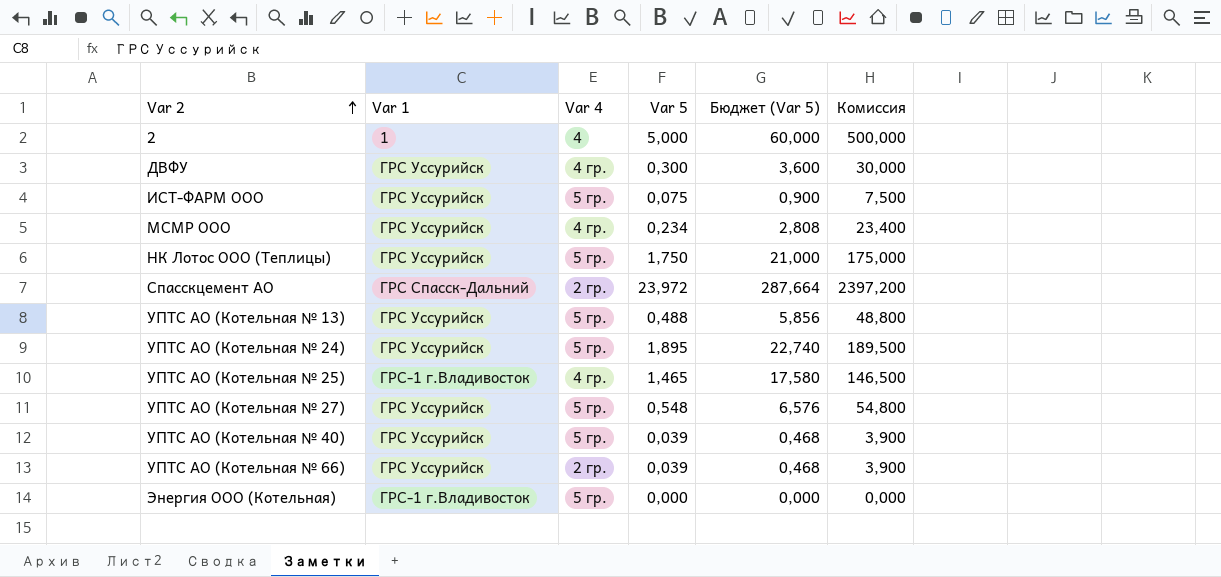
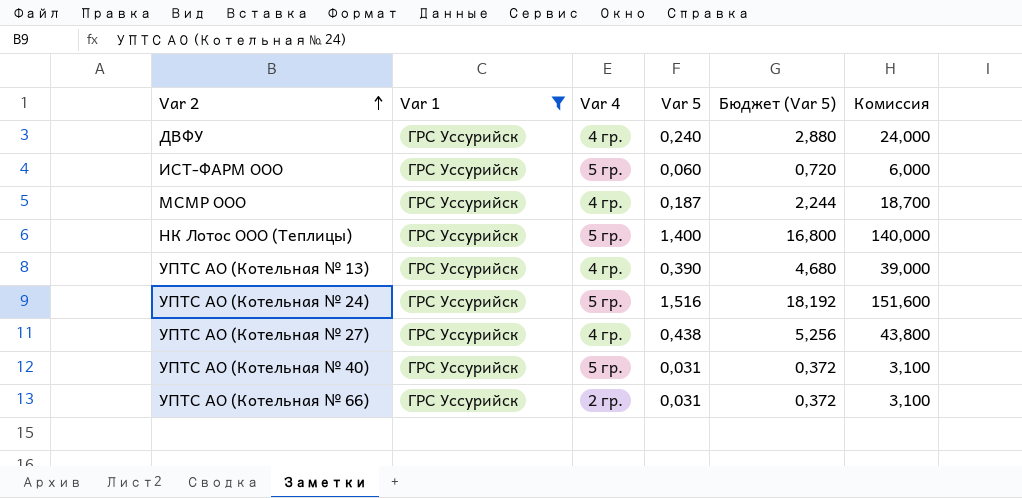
filter: none -> Var 1 = ГРС Уссурийск
ДВФУ | Var 5: 0,300 -> 0,240
ДВФУ | Бюджет (Var 5): 3,600 -> 2,880
ДВФУ | Комиссия: 30,000 -> 24,000
ИСТ-ФАРМ ООО | Var 5: 0,075 -> 0,060
ИСТ-ФАРМ ООО | Бюджет (Var 5): 0,900 -> 0,720
ИСТ-ФАРМ ООО | Комиссия: 7,500 -> 6,000
МСМР ООО | Var 5: 0,234 -> 0,187
МСМР ООО | Бюджет (Var 5): 2,808 -> 2,244
МСМР ООО | Комиссия: 23,400 -> 18,700
НК Лотос ООО (Теплицы) | Var 5: 1,750 -> 1,400
НК Лотос ООО (Теплицы) | Бюджет (Var 5): 21,000 -> 16,800
НК Лотос ООО (Теплицы) | Комиссия: 175,000 -> 140,000
УПТС АО (Котельная № 13) | Var 4: 5 гр. -> 4 гр.
УПТС АО (Котельная № 13) | Var 5: 0,488 -> 0,390
УПТС АО (Котельная № 13) | Бюджет (Var 5): 5,856 -> 4,680
УПТС АО (Котельная № 13) | Комиссия: 48,800 -> 39,000
УПТС АО (Котельная № 24) | Var 5: 1,895 -> 1,516
УПТС АО (Котельная № 24) | Бюджет (Var 5): 22,740 -> 18,192
УПТС АО (Котельная № 24) | Комиссия: 189,500 -> 151,600
УПТС АО (Котельная № 27) | Var 4: 5 гр. -> 4 гр.
УПТС АО (Котельная № 27) | Var 5: 0,548 -> 0,438
УПТС АО (Котельная № 27) | Бюджет (Var 5): 6,576 -> 5,256
УПТС АО (Котельная № 27) | Комиссия: 54,800 -> 43,800
УПТС АО (Котельная № 40) | Var 5: 0,039 -> 0,031
УПТС АО (Котельная № 40) | Бюджет (Var 5): 0,468 -> 0,372
УПТС АО (Котельная № 40) | Комиссия: 3,900 -> 3,100
УПТС АО (Котельная № 66) | Var 5: 0,039 -> 0,031
УПТС АО (Котельная № 66) | Бюджет (Var 5): 0,468 -> 0,372
УПТС АО (Котельная № 66) | Комиссия: 3,900 -> 3,100

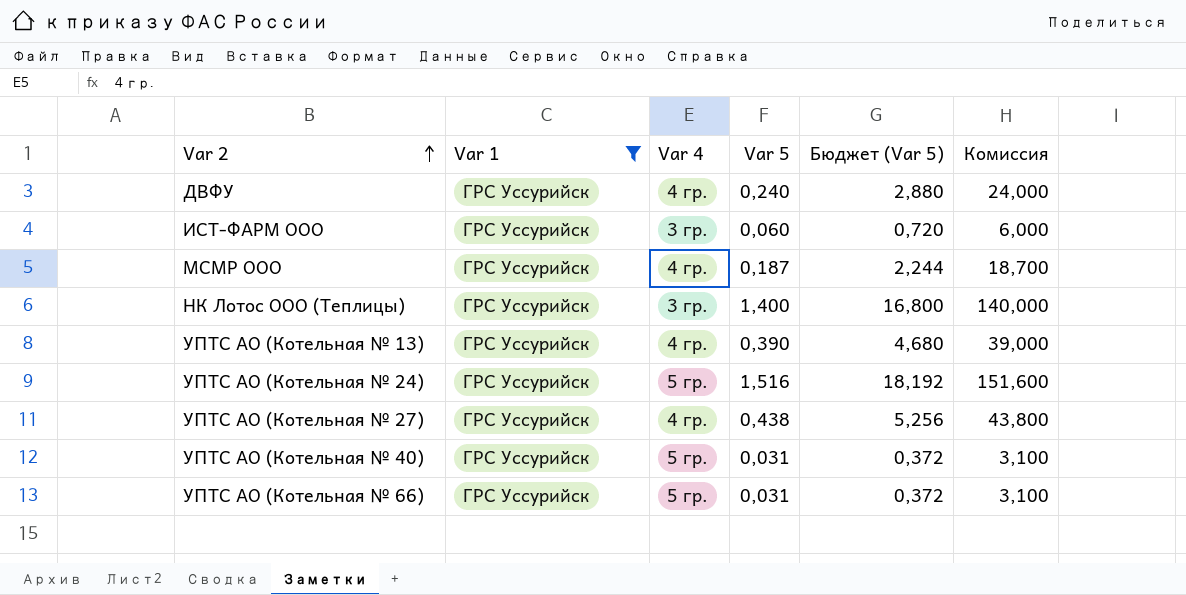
ИСТ-ФАРМ ООО | Var 4: 5 гр. -> 3 гр.
НК Лотос ООО (Теплицы) | Var 4: 5 гр. -> 3 гр.
УПТС АО (Котельная № 66) | Var 4: 2 гр. -> 5 гр.

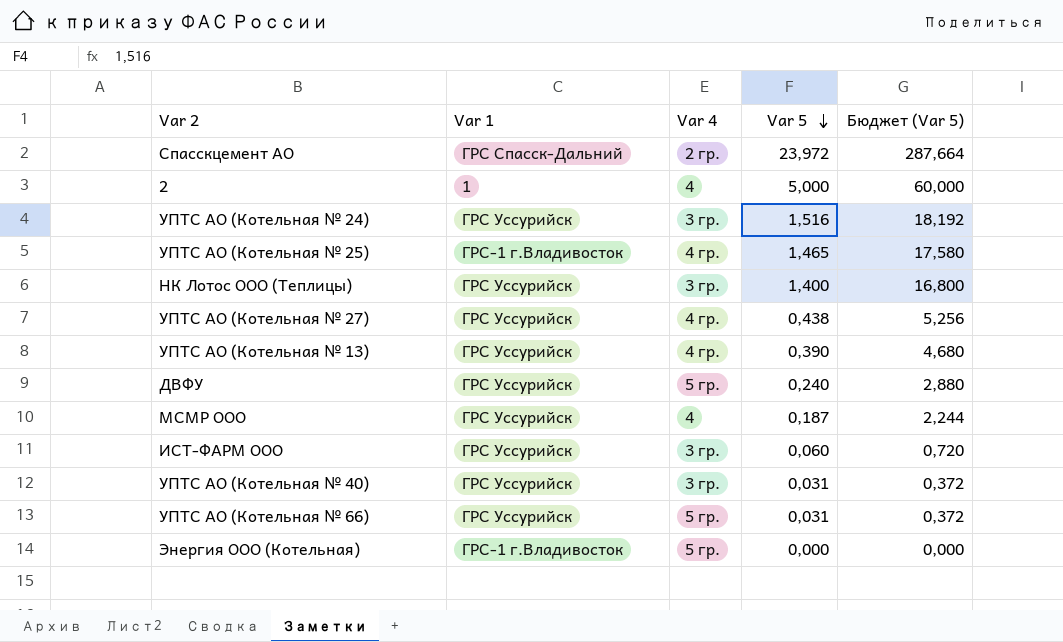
filter: Var 1 = ГРС Уссурийск -> none
row order: Var 2 ascending -> Var 5 descending
column Комиссия | formula: [Var 5] * 100 -> none
УПТС АО (Котельная № 24) | Var 4: 5 гр. -> 3 гр.
ДВФУ | Var 4: 4 гр. -> 5 гр.
МСМР ООО | Var 4: 4 гр. -> 4
УПТС АО (Котельная № 40) | Var 4: 5 гр. -> 3 гр.

